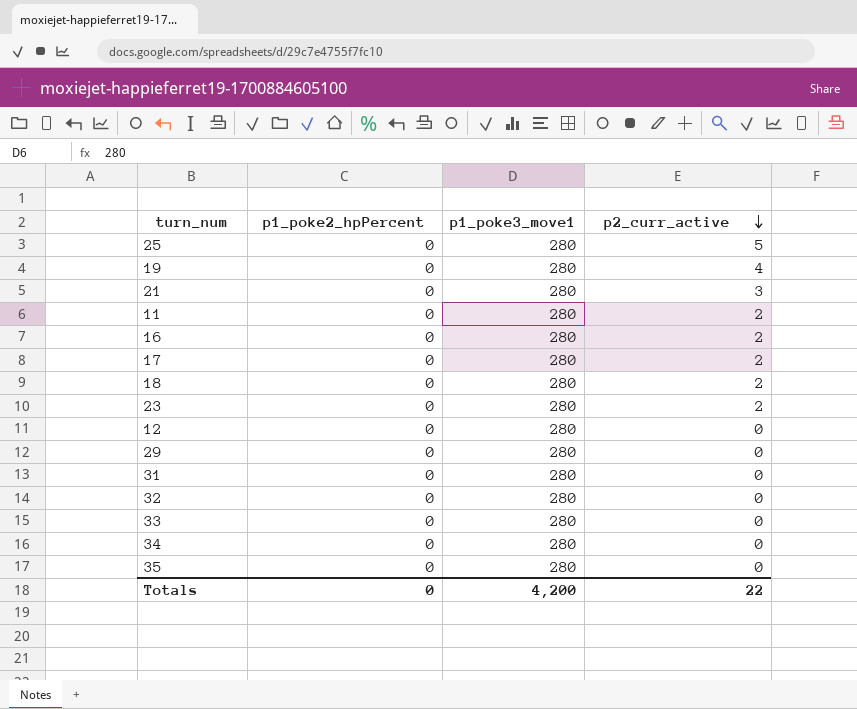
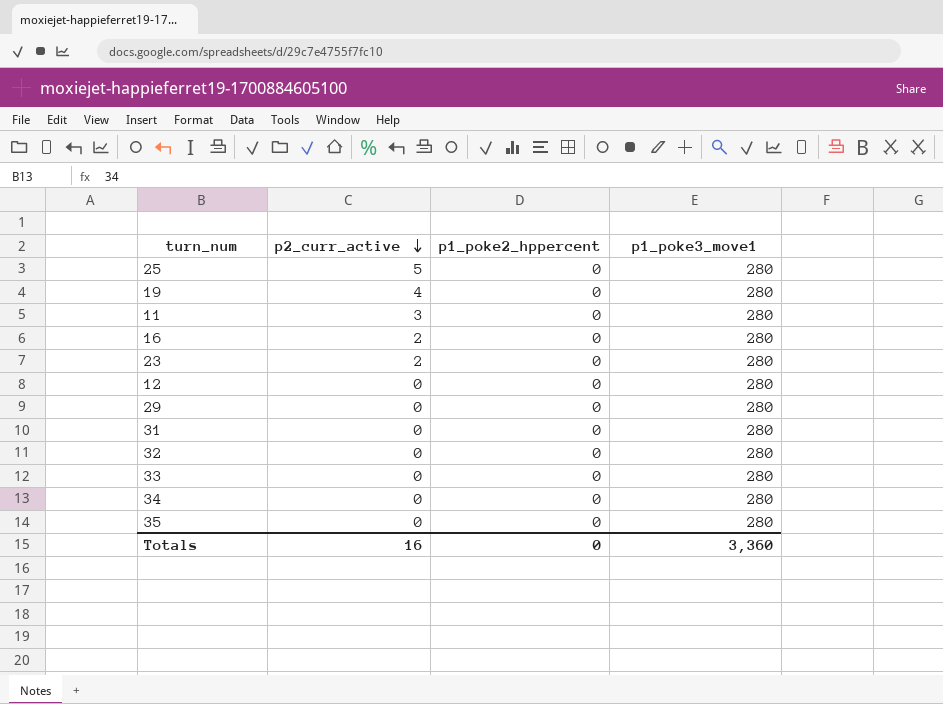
column p2_curr_active | position: 4 -> 2
column name: p1_poke2_hpPercent -> p1_poke2_hppercent
row 21: 0 | 280 | 3 -> none
row 17: 0 | 280 | 2 -> none
row 18: 0 | 280 | 2 -> none
11 | p2_curr_active: 2 -> 3
Totals | p2_curr_active: 22 -> 16
Totals | p1_poke3_move1: 4,200 -> 3,360

